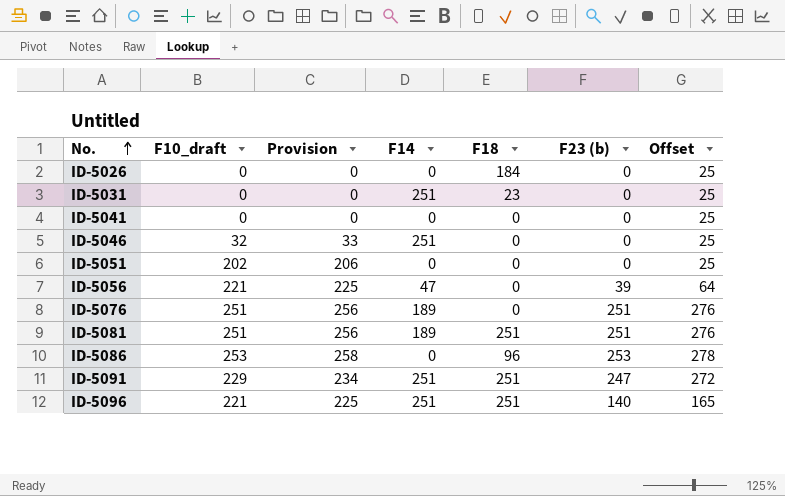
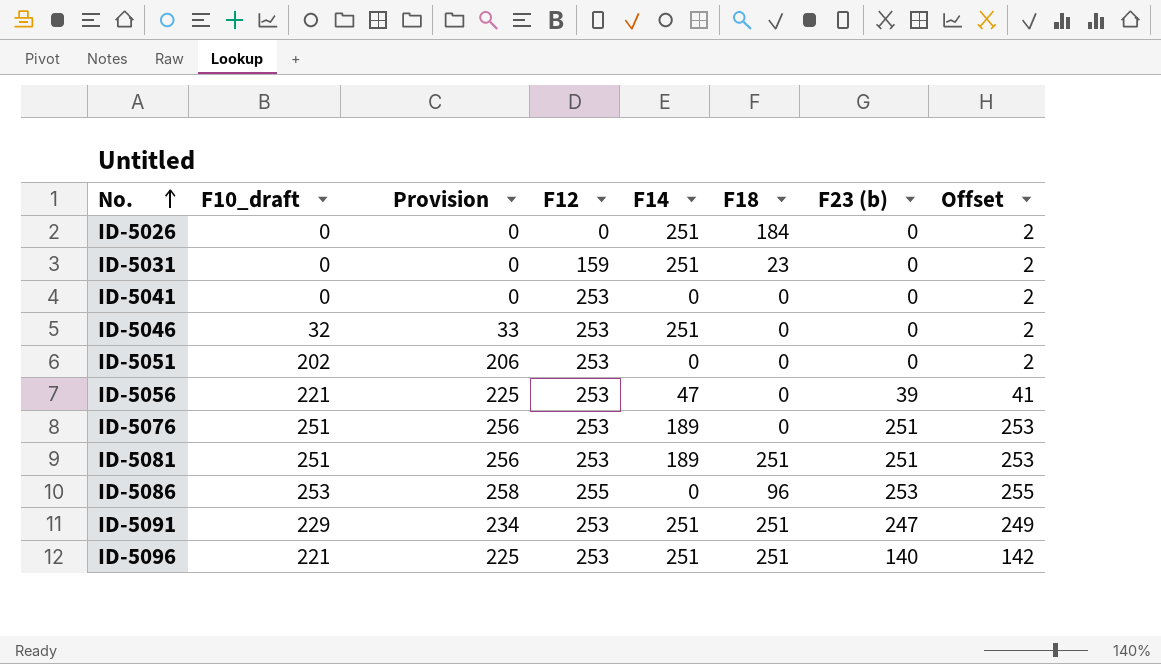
column F12 | position: none -> 4
column Offset | formula: [F23 (b)] + 25 -> [F23 (b)] + 2
ID-5026 | F14: 0 -> 251

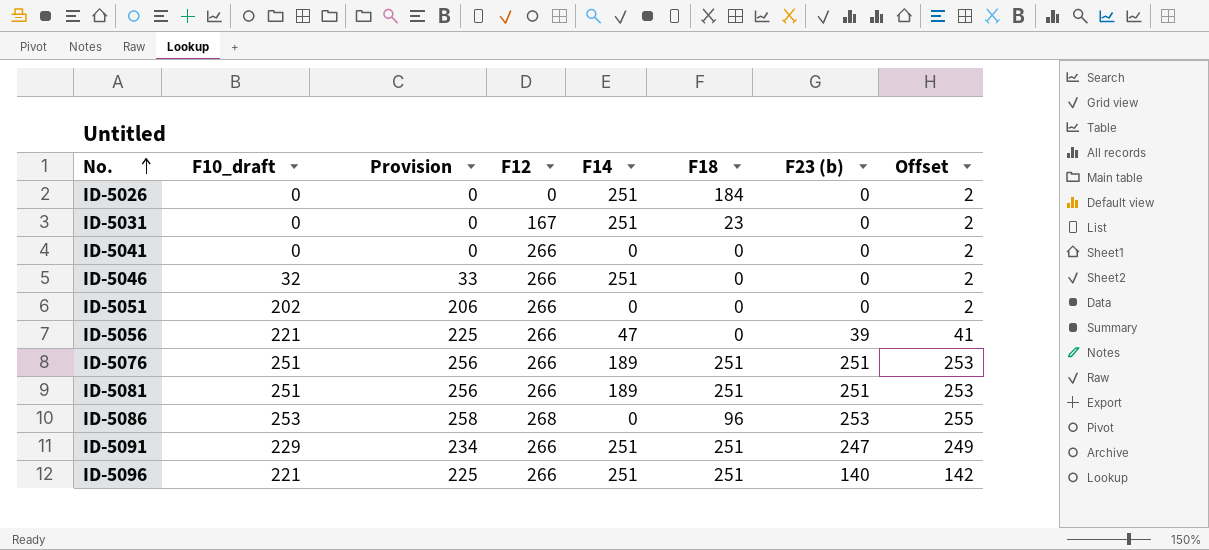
ID-5031 | F12: 159 -> 167
ID-5041 | F12: 253 -> 266
ID-5046 | F12: 253 -> 266
ID-5051 | F12: 253 -> 266
ID-5056 | F12: 253 -> 266
ID-5076 | F12: 253 -> 266
ID-5076 | F18: 0 -> 251
ID-5081 | F12: 253 -> 266
ID-5086 | F12: 255 -> 268
ID-5091 | F12: 253 -> 266
ID-5096 | F12: 253 -> 266

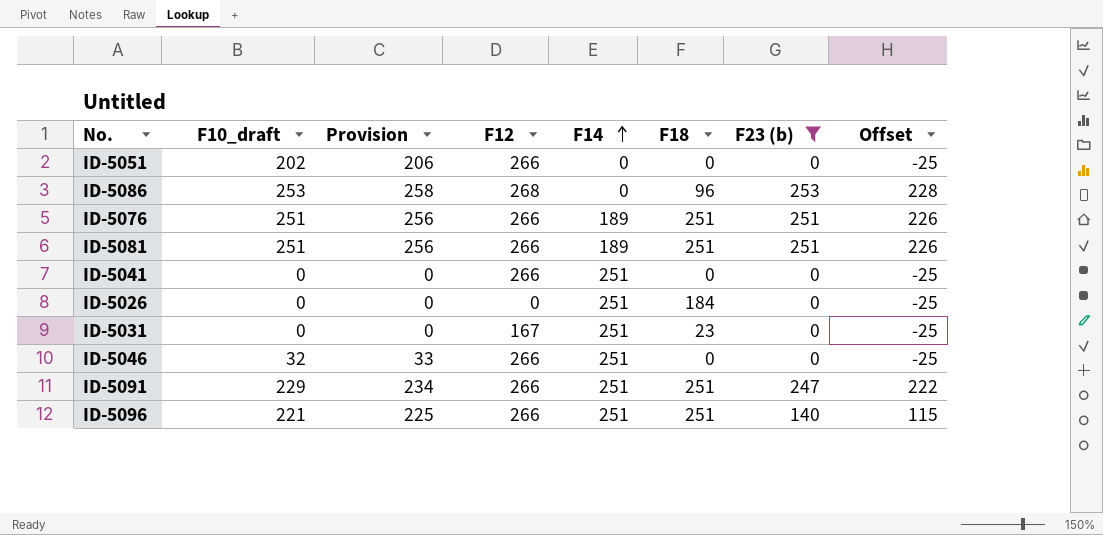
filter: none -> F23 (b) != 39
row order: No. ascending -> F14 ascending
column Offset | formula: [F23 (b)] + 2 -> [F23 (b)] - 25
ID-5041 | F14: 0 -> 251

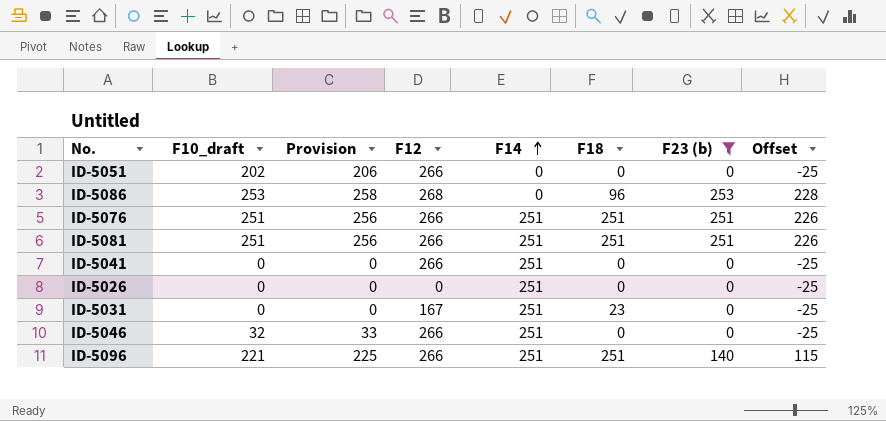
row ID-5091: 229 | 234 | 266 | 251 | 251 | 247 | 222 -> none
ID-5076 | F14: 189 -> 251
ID-5081 | F14: 189 -> 251
ID-5026 | F18: 184 -> 0

